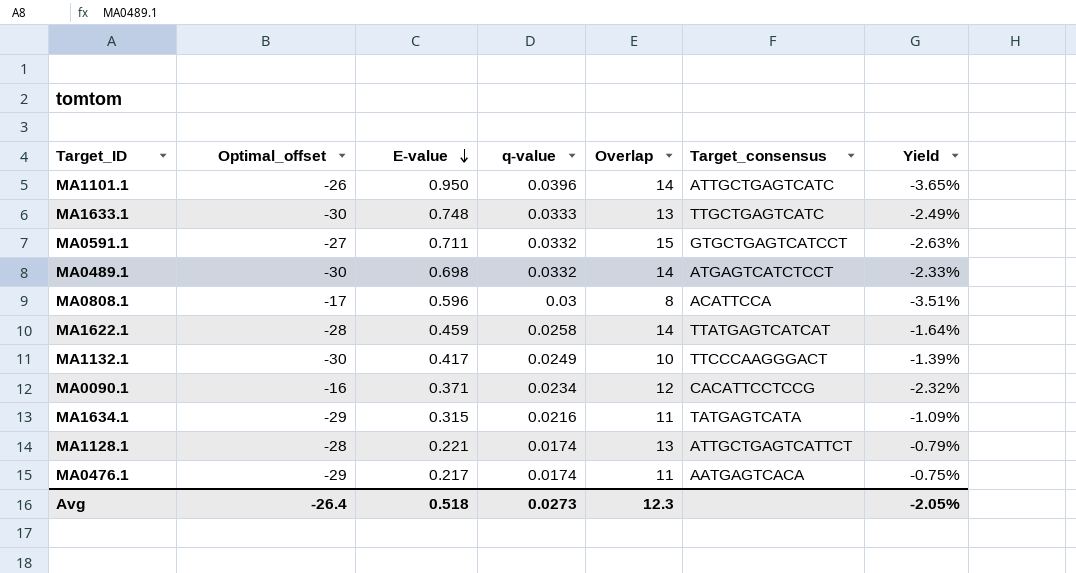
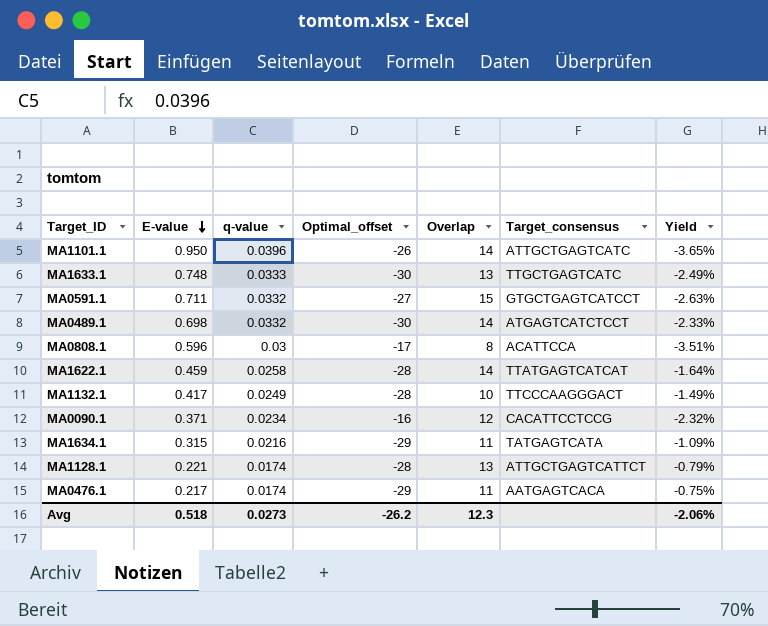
column Optimal_offset | position: 2 -> 4
MA1132.1 | Optimal_offset: -30 -> -28
MA1132.1 | Yield: -1.39% -> -1.49%
Avg | Optimal_offset: -26.4 -> -26.2
Avg | Yield: -2.05% -> -2.06%

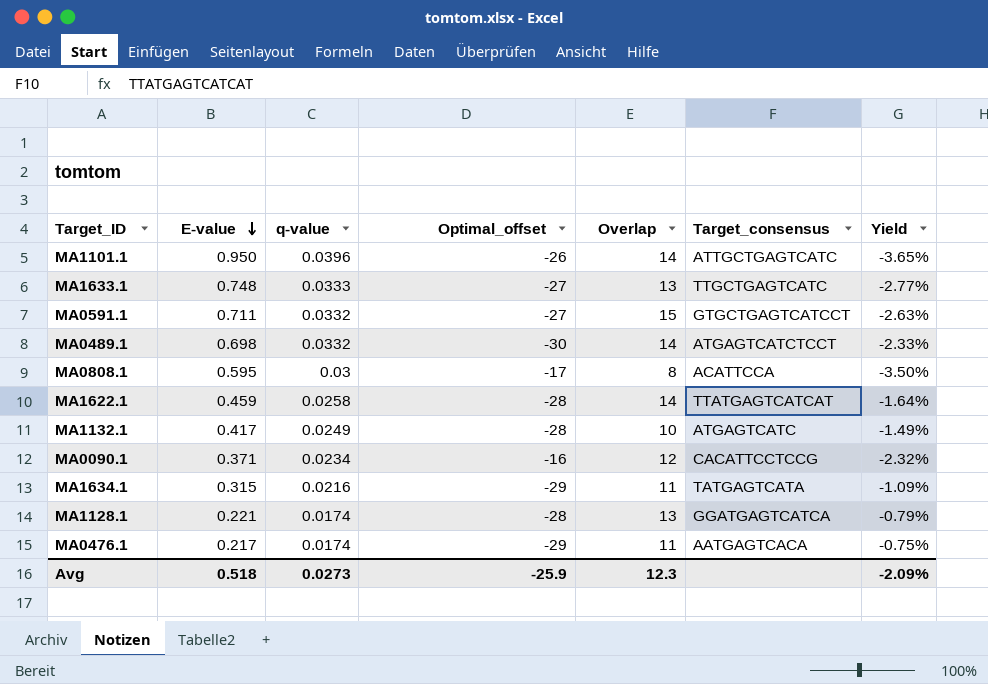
MA1633.1 | Optimal_offset: -30 -> -27
MA1633.1 | Yield: -2.49% -> -2.77%
MA0808.1 | E-value: 0.596 -> 0.595
MA0808.1 | Yield: -3.51% -> -3.50%
MA1132.1 | Target_consensus: TTCCCAAGGGACT -> ATGAGTCATC
MA1128.1 | Target_consensus: ATTGCTGAGTCATTCT -> GGATGAGTCATCA
Avg | Optimal_offset: -26.2 -> -25.9
Avg | Yield: -2.06% -> -2.09%

